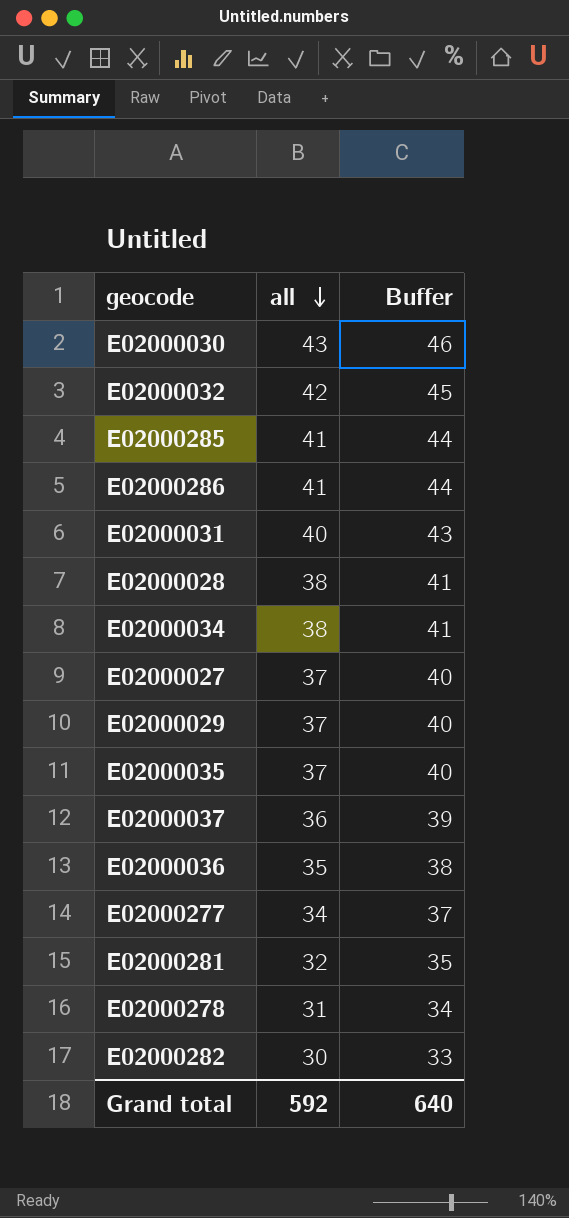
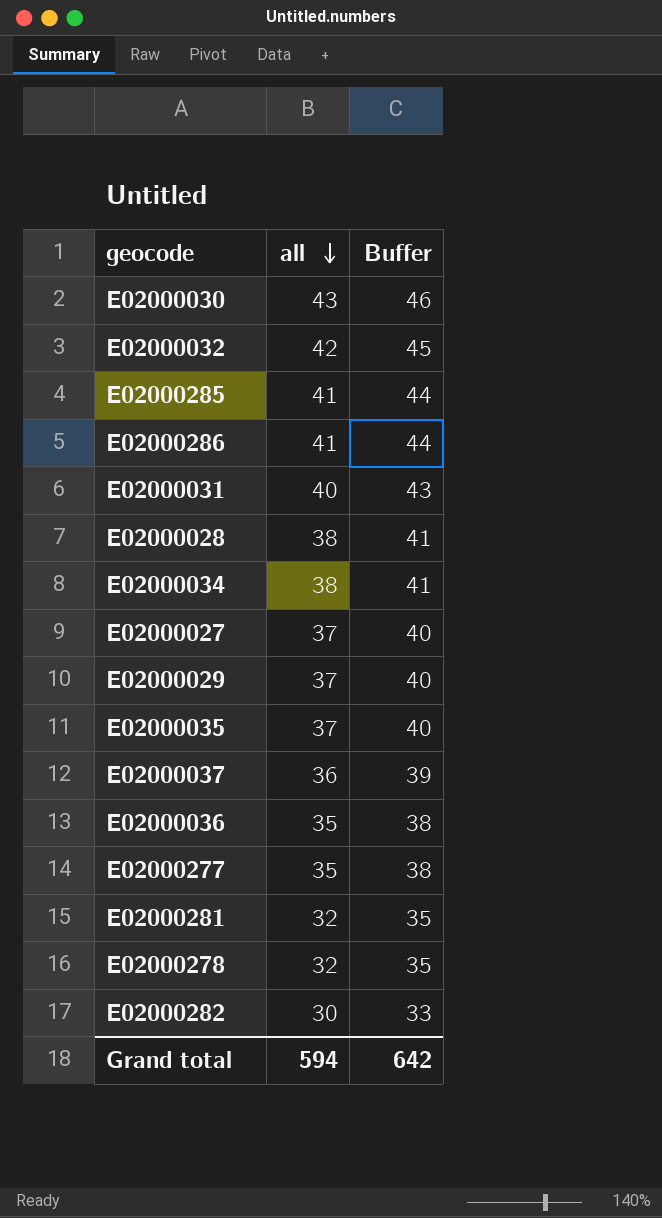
E02000277 | all: 34 -> 35
E02000277 | Buffer: 37 -> 38
E02000278 | all: 31 -> 32
E02000278 | Buffer: 34 -> 35
Grand total | all: 592 -> 594
Grand total | Buffer: 640 -> 642

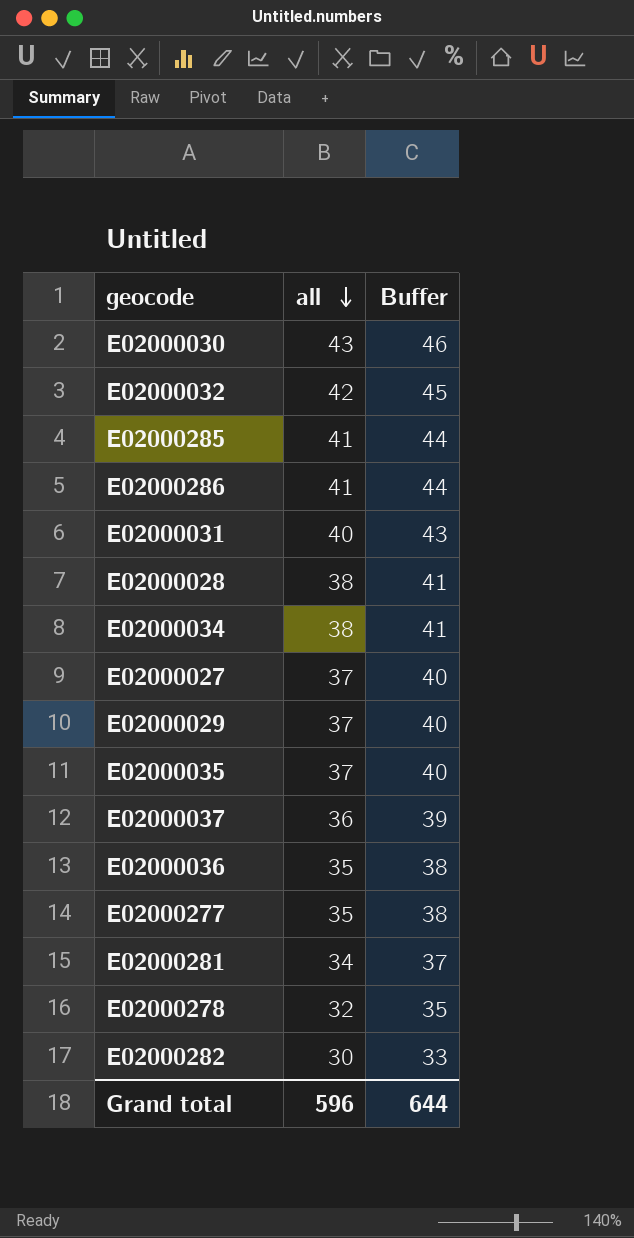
E02000281 | all: 32 -> 34
E02000281 | Buffer: 35 -> 37
Grand total | all: 594 -> 596
Grand total | Buffer: 642 -> 644

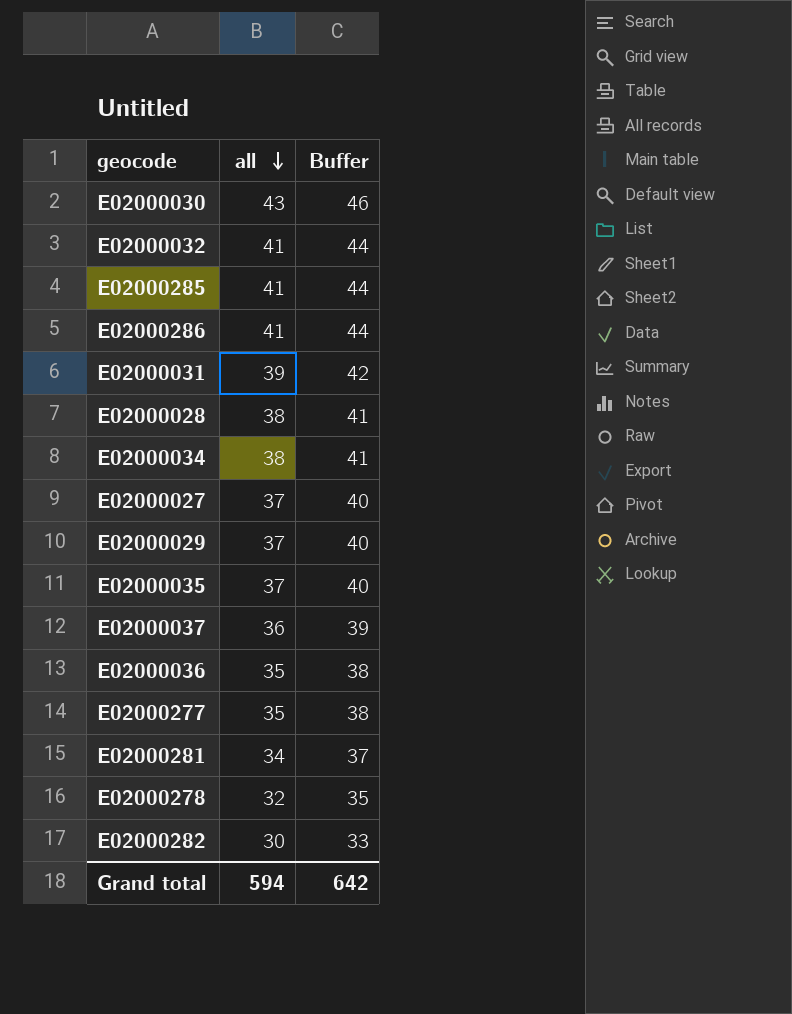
E02000032 | all: 42 -> 41
E02000032 | Buffer: 45 -> 44
E02000031 | all: 40 -> 39
E02000031 | Buffer: 43 -> 42
Grand total | all: 596 -> 594
Grand total | Buffer: 644 -> 642

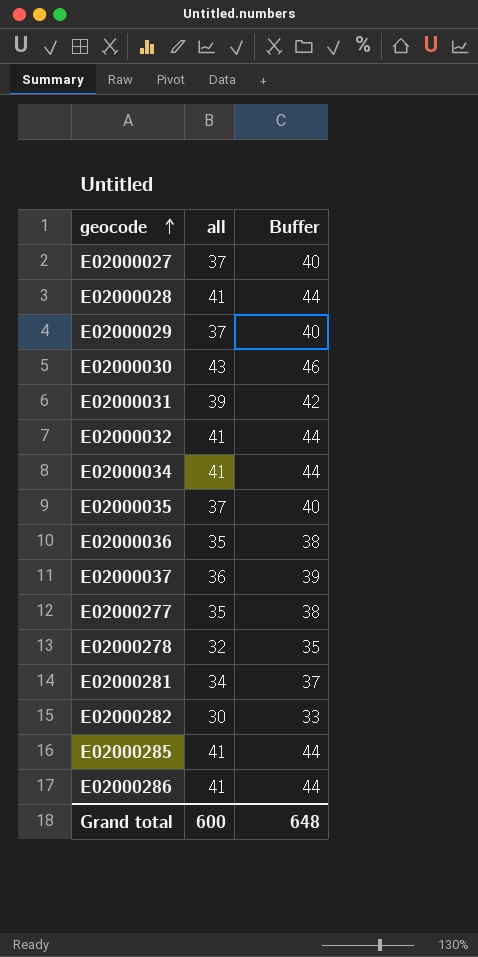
row order: all descending -> geocode ascending
E02000028 | all: 38 -> 41
E02000028 | Buffer: 41 -> 44
E02000034 | all: 38 -> 41
E02000034 | Buffer: 41 -> 44
Grand total | all: 594 -> 600
Grand total | Buffer: 642 -> 648

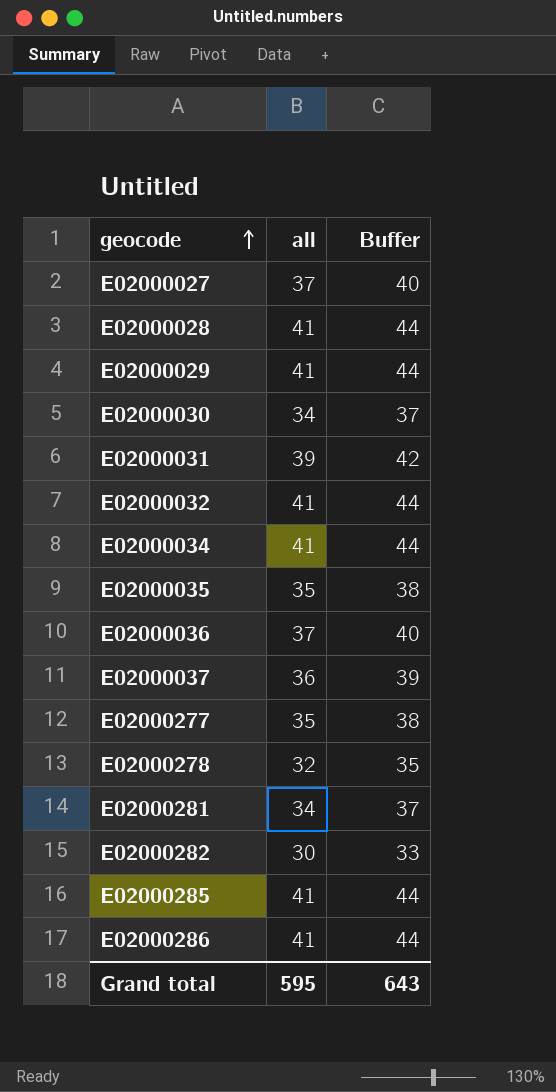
E02000029 | all: 37 -> 41
E02000029 | Buffer: 40 -> 44
E02000030 | all: 43 -> 34
E02000030 | Buffer: 46 -> 37
E02000035 | all: 37 -> 35
E02000035 | Buffer: 40 -> 38
E02000036 | all: 35 -> 37
E02000036 | Buffer: 38 -> 40
Grand total | all: 600 -> 595
Grand total | Buffer: 648 -> 643

